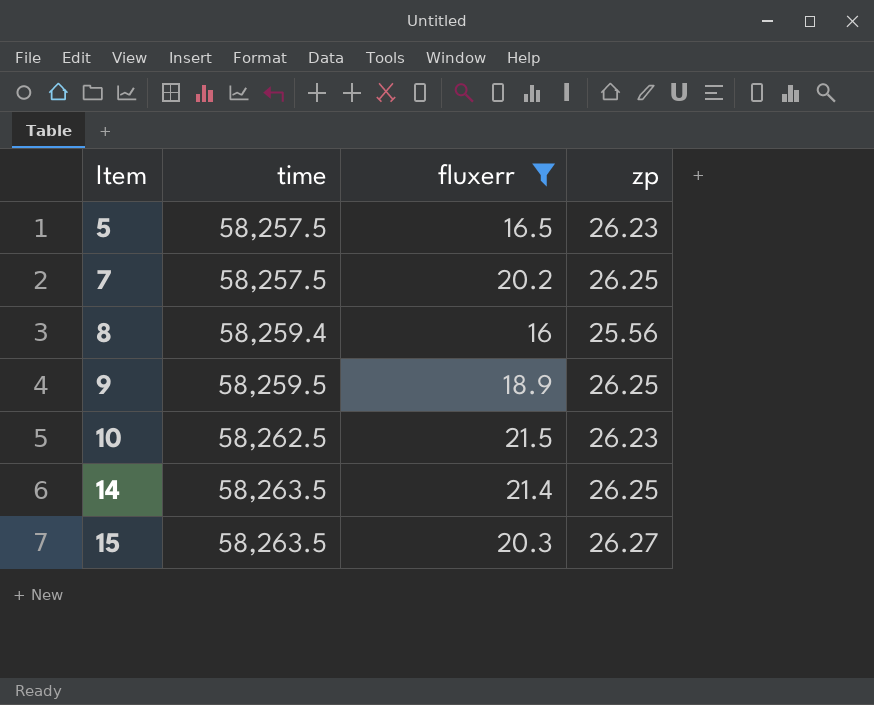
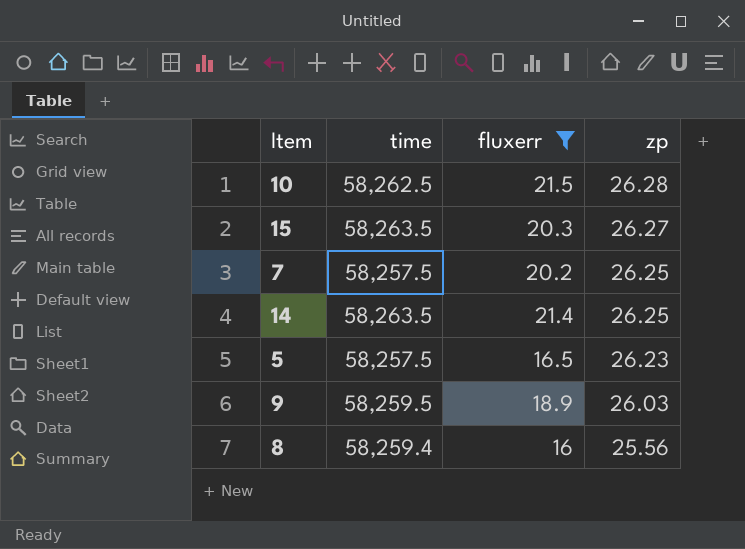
row order: Item ascending -> zp descending
10 | zp: 26.23 -> 26.28
9 | zp: 26.25 -> 26.03

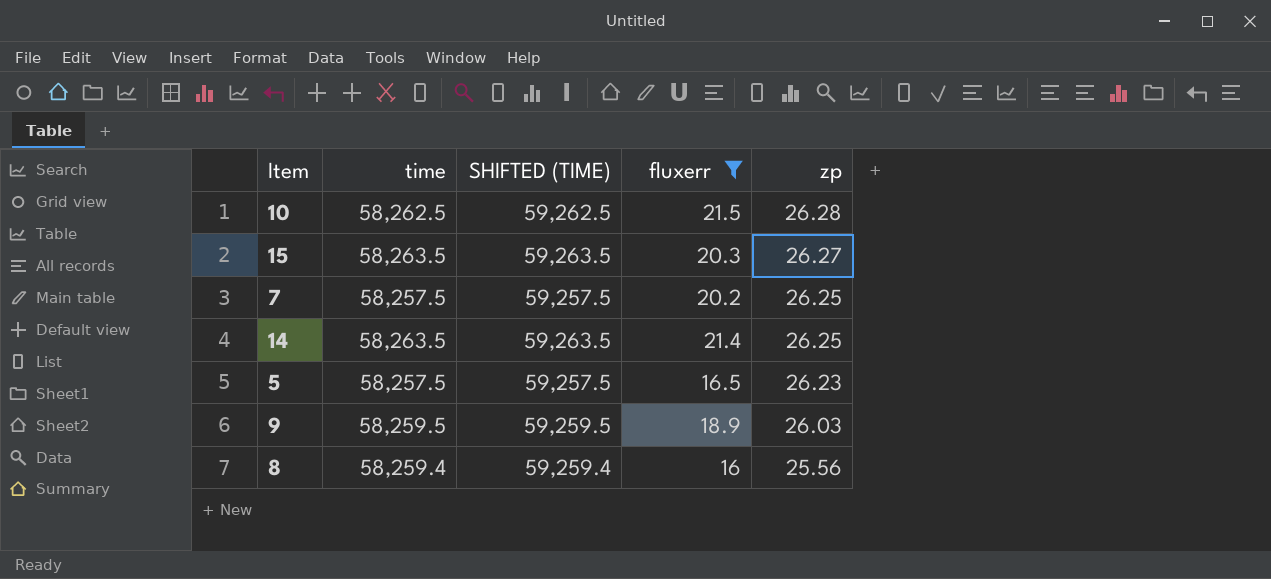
column SHIFTED (TIME) | formula: none -> [time] + 1000

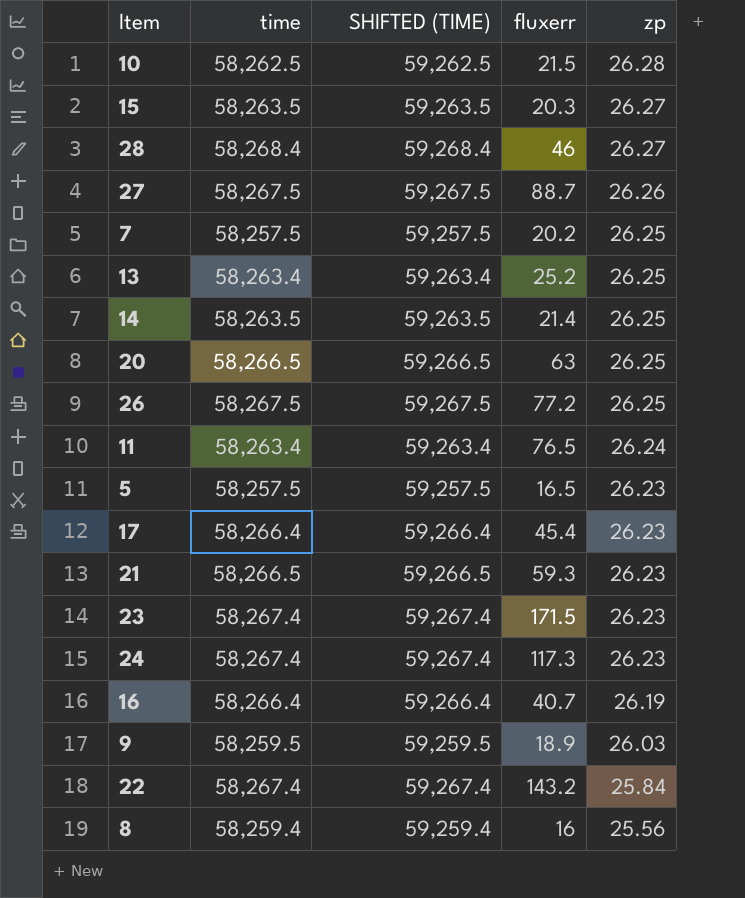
filter: fluxerr <= 21.5 -> none

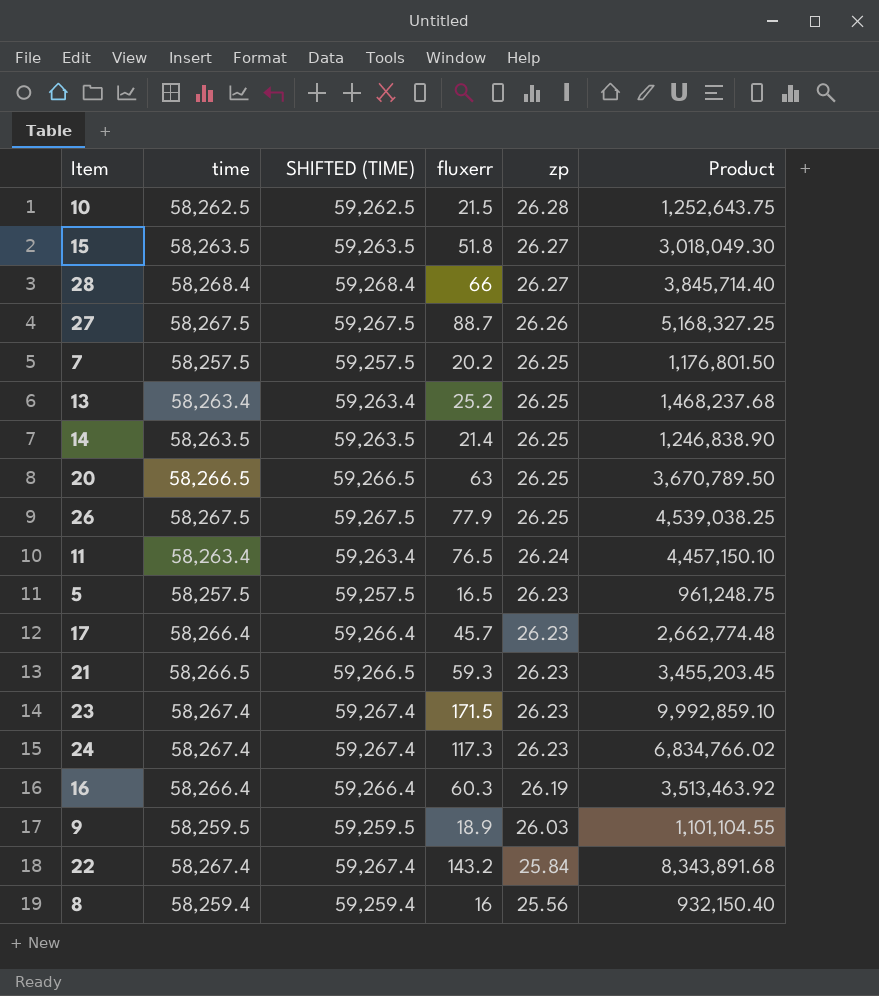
column Product | formula: none -> [time] * [fluxerr]
15 | fluxerr: 20.3 -> 51.8
28 | fluxerr: 46 -> 66
26 | fluxerr: 77.2 -> 77.9
17 | fluxerr: 45.4 -> 45.7
16 | fluxerr: 40.7 -> 60.3

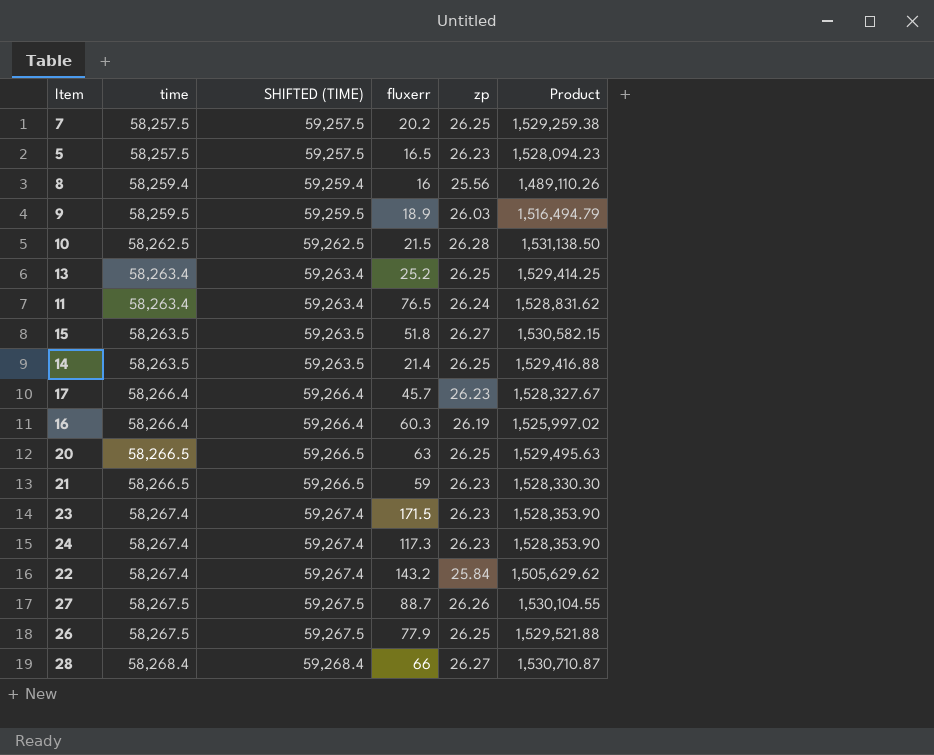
row order: zp descending -> time ascending
column Product | formula: [time] * [fluxerr] -> [time] * [zp]
21 | fluxerr: 59.3 -> 59

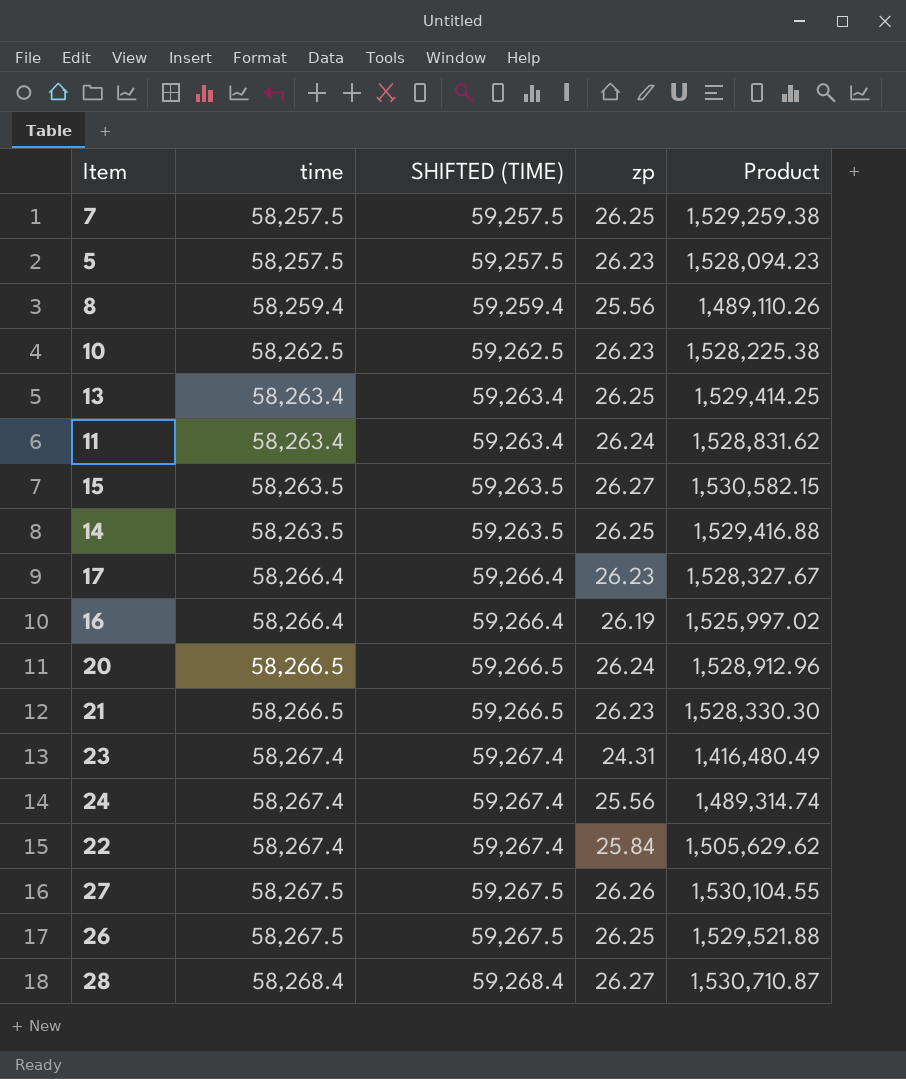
column fluxerr | position: 4 -> none
row 9: 58,259.5 | 59,259.5 | 18.9 | 26.03 | 1,516,494.79 -> none
10 | zp: 26.28 -> 26.23
10 | Product: 1,531,138.50 -> 1,528,225.38
20 | zp: 26.25 -> 26.24
20 | Product: 1,529,495.63 -> 1,528,912.96
23 | zp: 26.23 -> 24.31
23 | Product: 1,528,353.90 -> 1,416,480.49
24 | zp: 26.23 -> 25.56
24 | Product: 1,528,353.90 -> 1,489,314.74

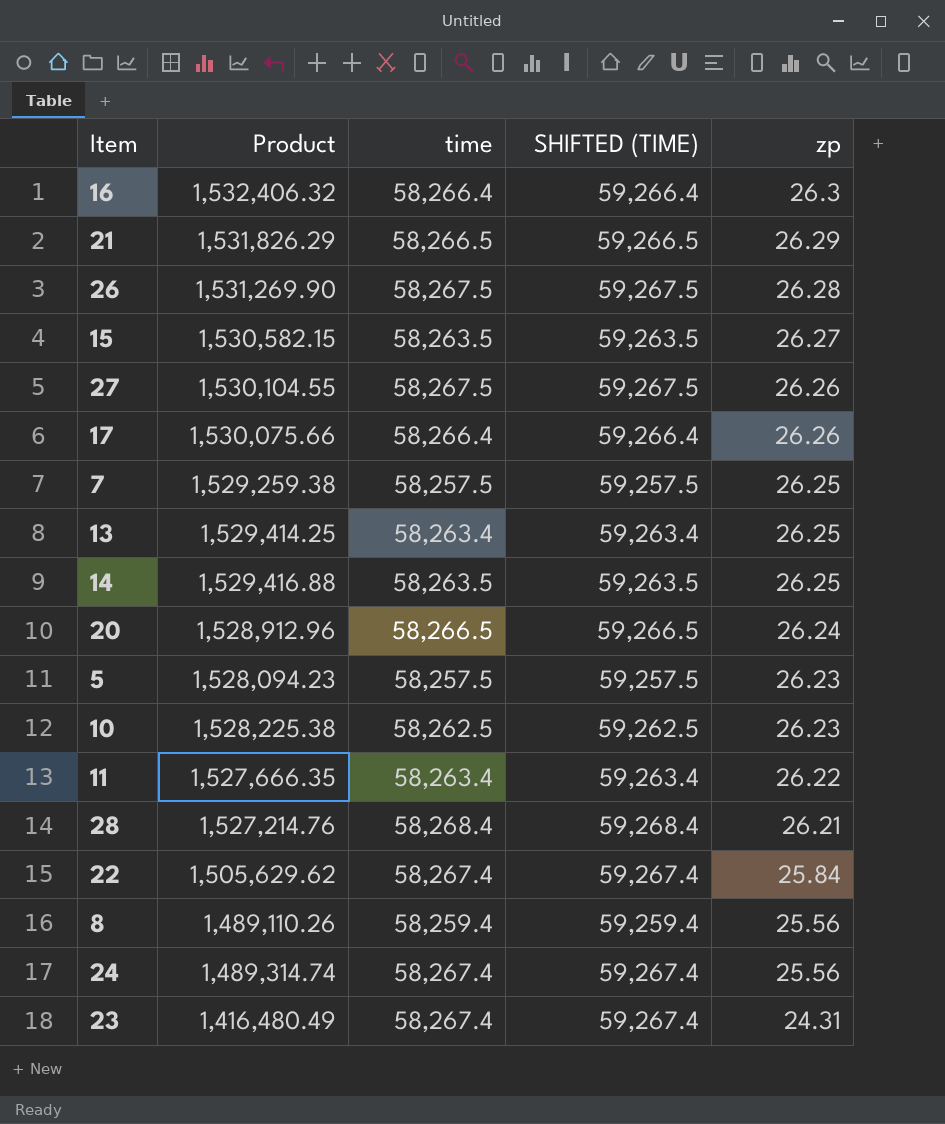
row order: time ascending -> zp descending
column Product | position: 5 -> 2
16 | Product: 1,525,997.02 -> 1,532,406.32
16 | zp: 26.19 -> 26.3
21 | Product: 1,528,330.30 -> 1,531,826.29
21 | zp: 26.23 -> 26.29
26 | Product: 1,529,521.88 -> 1,531,269.90
26 | zp: 26.25 -> 26.28
17 | Product: 1,528,327.67 -> 1,530,075.66
17 | zp: 26.23 -> 26.26
11 | Product: 1,528,831.62 -> 1,527,666.35
11 | zp: 26.24 -> 26.22
28 | Product: 1,530,710.87 -> 1,527,214.76
28 | zp: 26.27 -> 26.21

